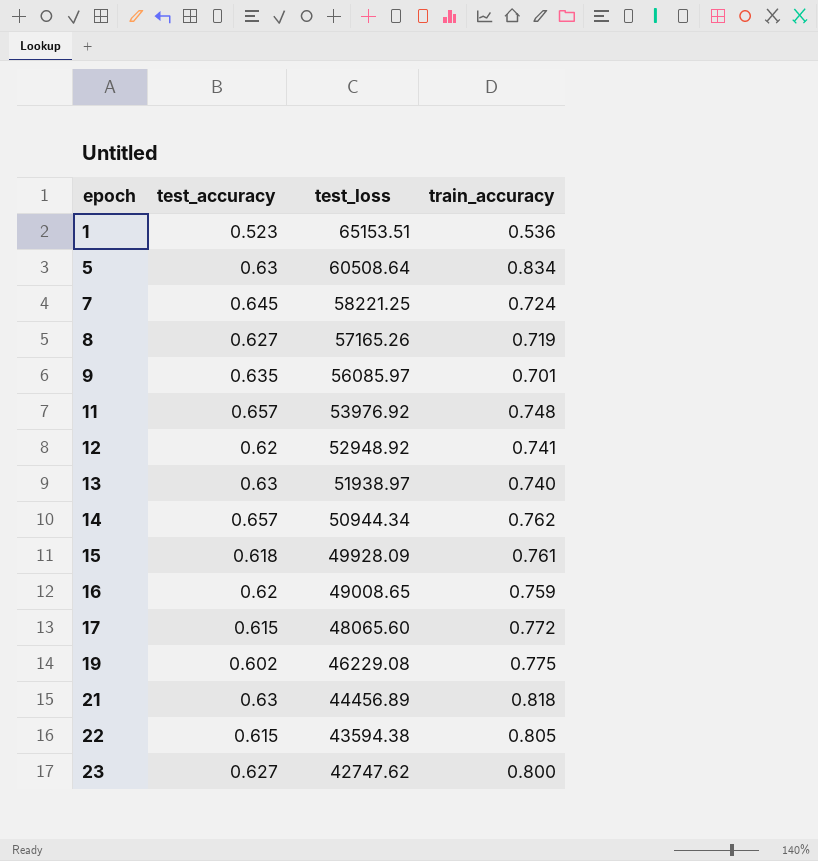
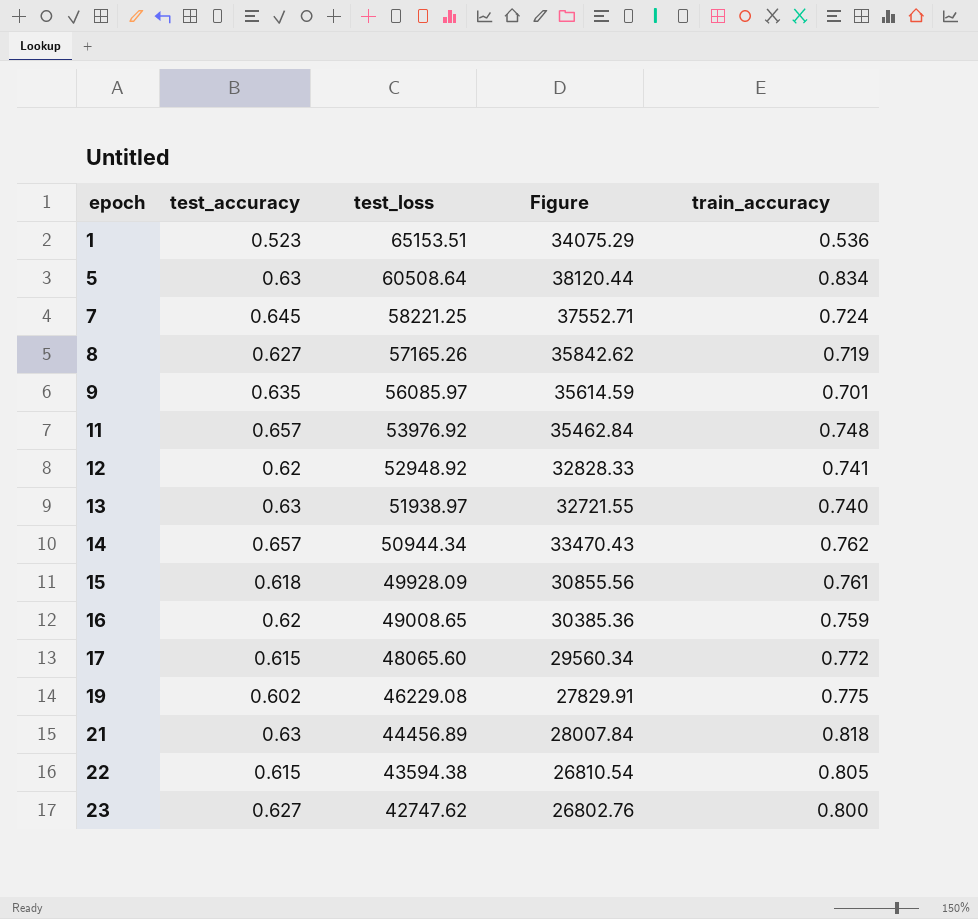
column Figure | formula: none -> [test_accuracy] * [test_loss]

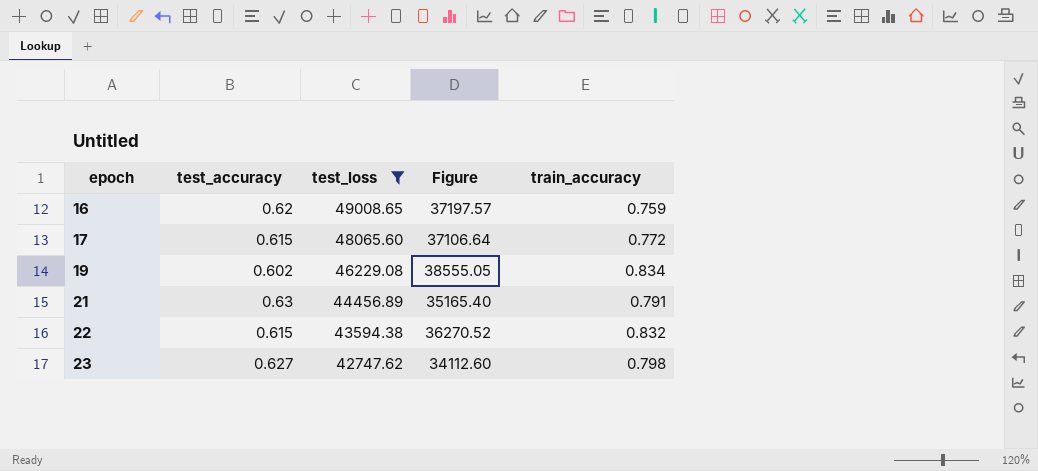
filter: none -> test_loss <= 49008.65
column Figure | formula: [test_accuracy] * [test_loss] -> [test_loss] * [train_accuracy]
19 | train_accuracy: 0.775 -> 0.834
21 | train_accuracy: 0.818 -> 0.791
22 | train_accuracy: 0.805 -> 0.832
23 | train_accuracy: 0.800 -> 0.798

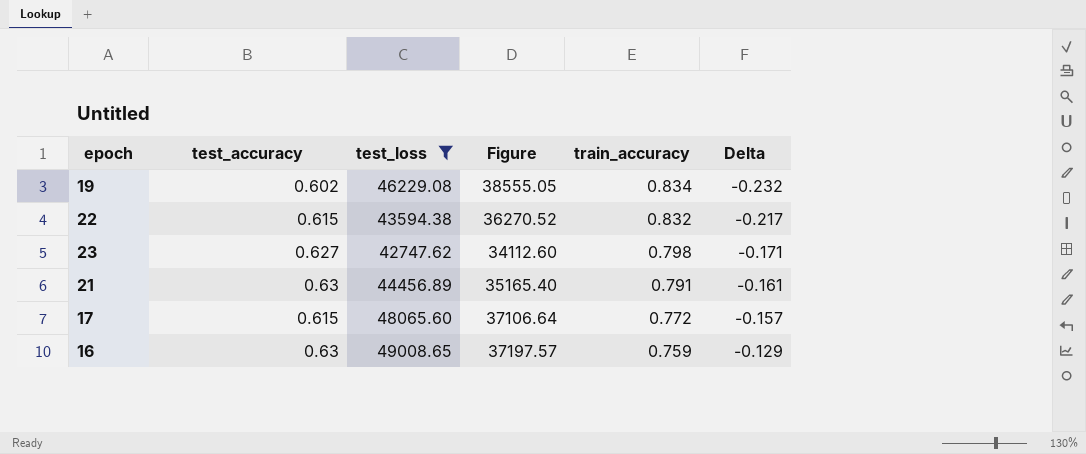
row order: epoch ascending -> train_accuracy descending
column Delta | formula: none -> [test_accuracy] - [train_accuracy]
16 | test_accuracy: 0.62 -> 0.63

